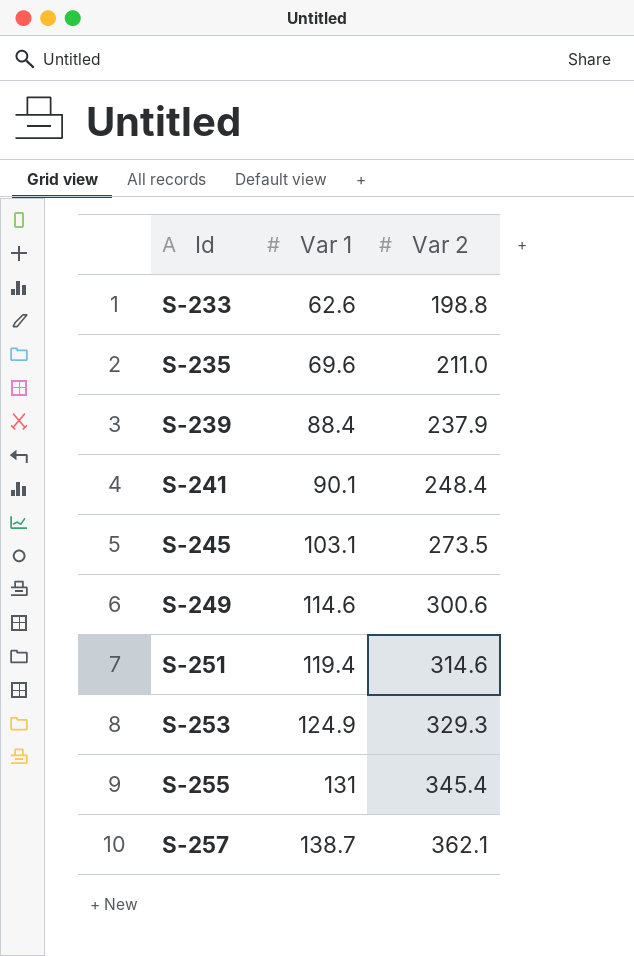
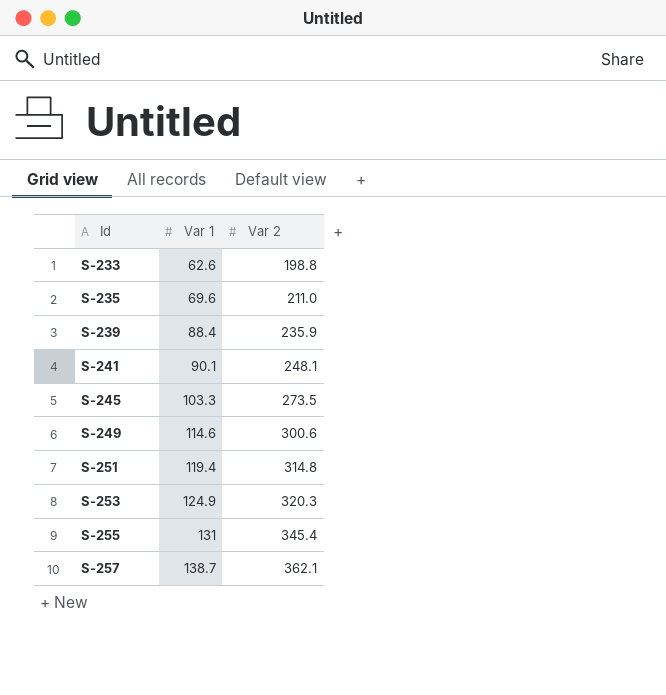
S-239 | Var 2: 237.9 -> 235.9
S-241 | Var 2: 248.4 -> 248.1
S-245 | Var 1: 103.1 -> 103.3
S-251 | Var 2: 314.6 -> 314.8
S-253 | Var 2: 329.3 -> 320.3

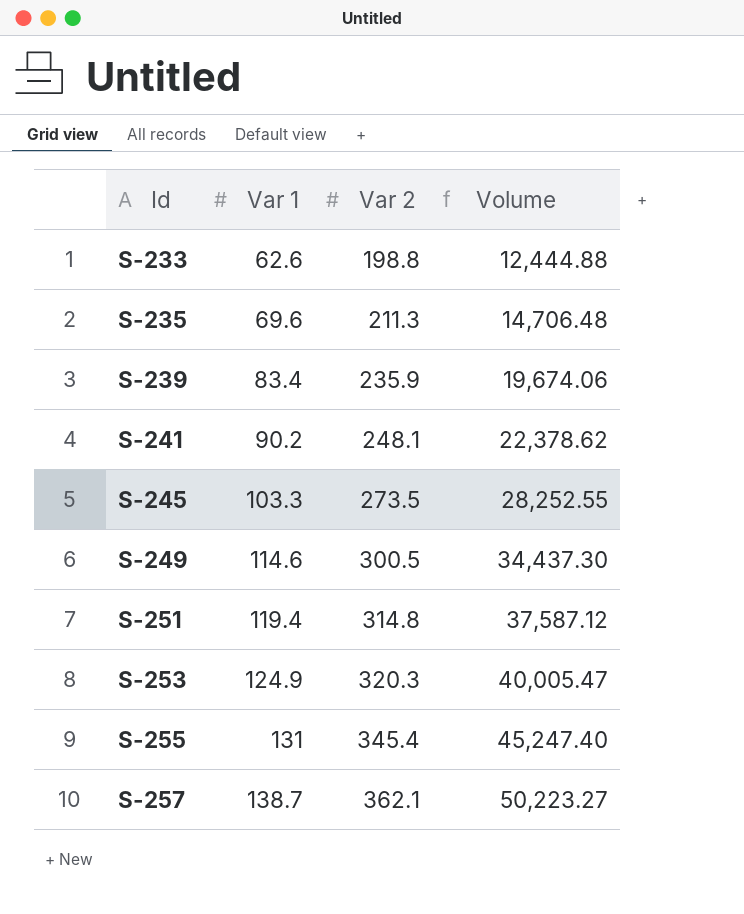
column Volume | formula: none -> [Var 1] * [Var 2]
S-235 | Var 2: 211.0 -> 211.3
S-239 | Var 1: 88.4 -> 83.4
S-241 | Var 1: 90.1 -> 90.2
S-249 | Var 2: 300.6 -> 300.5

